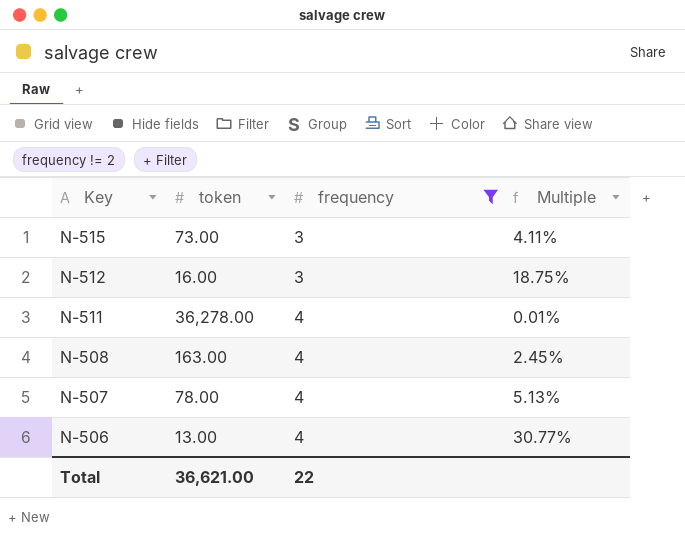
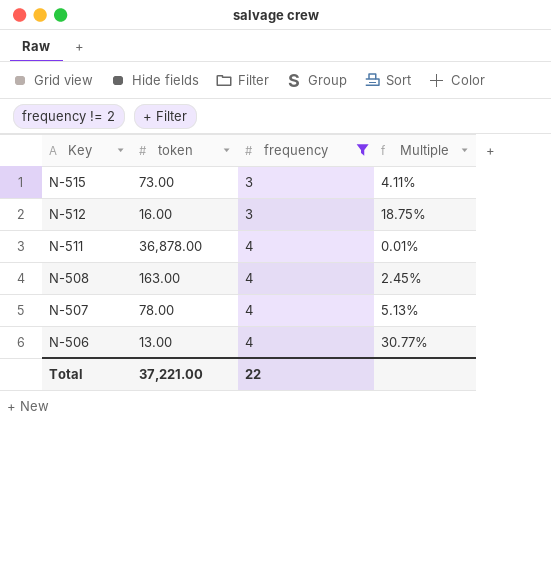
N-511 | token: 36,278.00 -> 36,878.00
Total | token: 36,621.00 -> 37,221.00

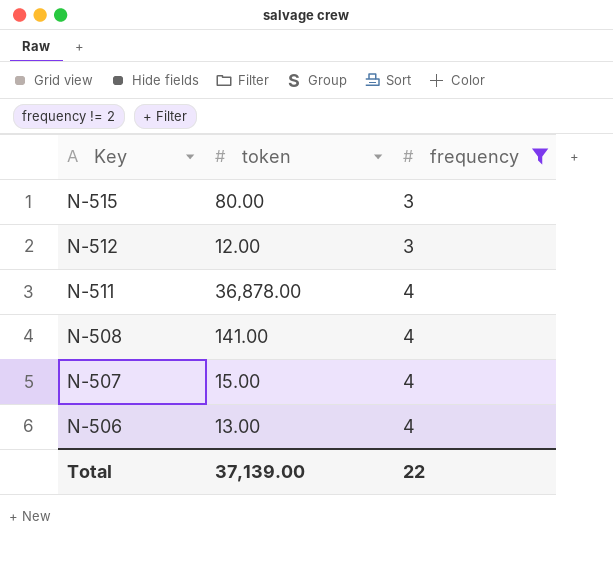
column Multiple | formula: [frequency] / [token] -> none
N-515 | token: 73.00 -> 80.00
N-512 | token: 16.00 -> 12.00
N-508 | token: 163.00 -> 141.00
N-507 | token: 78.00 -> 15.00
Total | token: 37,221.00 -> 37,139.00

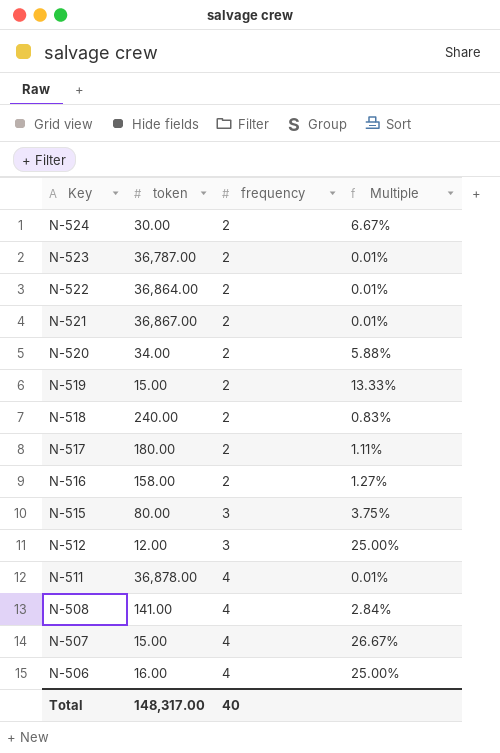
filter: frequency != 2 -> none
column Multiple | formula: none -> [frequency] / [token]
N-506 | token: 13.00 -> 16.00
Total | token: 37,139.00 -> 148,317.00
Total | frequency: 22 -> 40

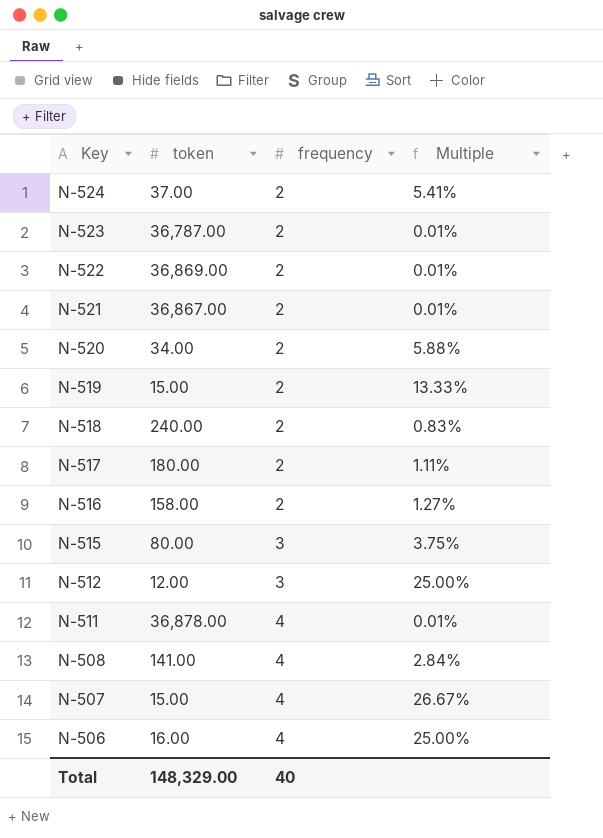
N-524 | token: 30.00 -> 37.00
N-524 | Multiple: 6.67% -> 5.41%
N-522 | token: 36,864.00 -> 36,869.00
Total | token: 148,317.00 -> 148,329.00

